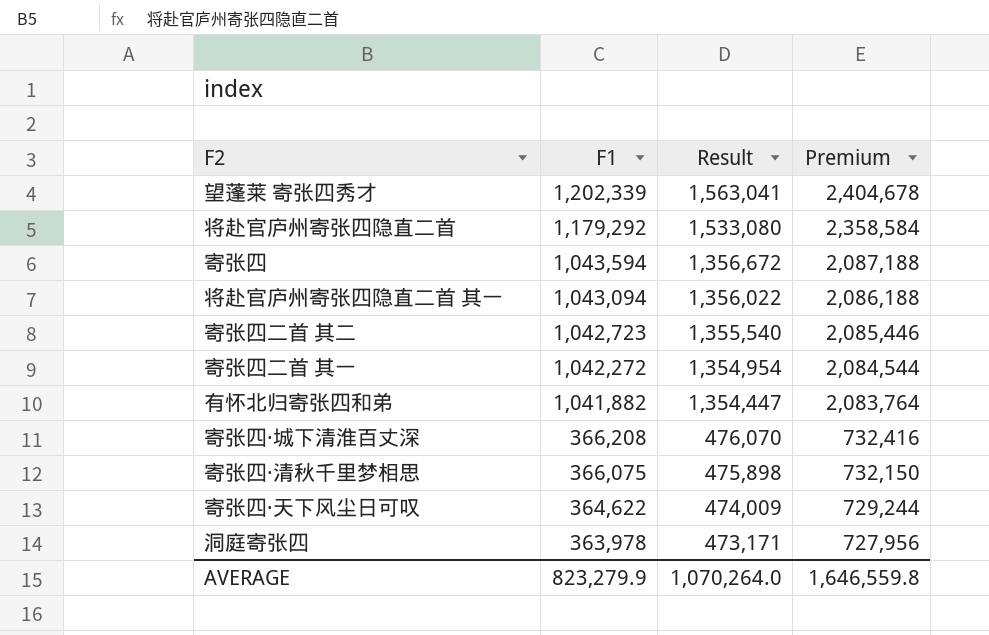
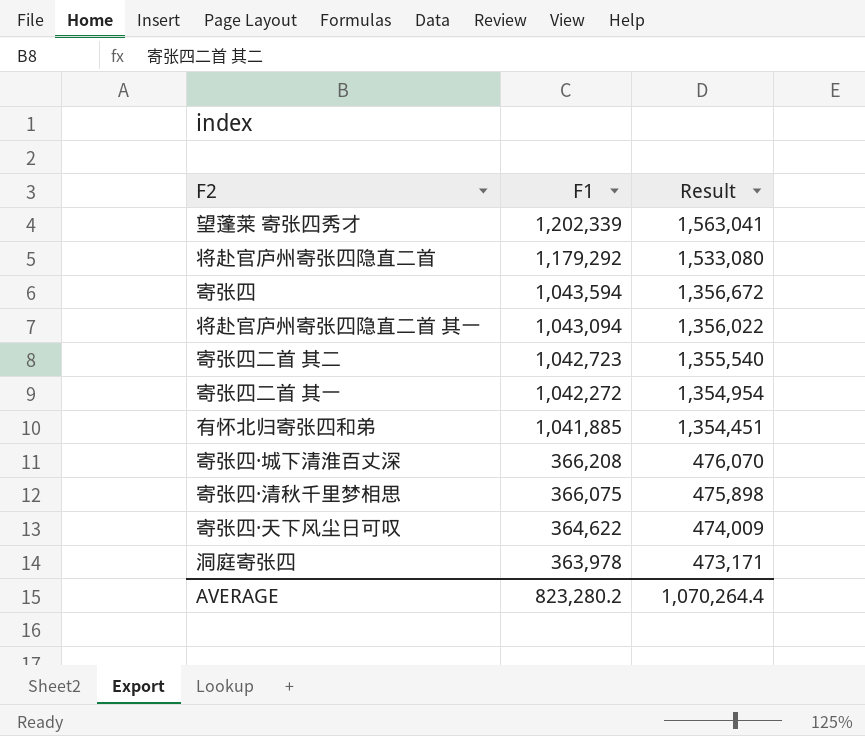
column Premium | formula: [F1] * 2 -> none
有怀北归寄张四和弟 | F1: 1,041,882 -> 1,041,885
有怀北归寄张四和弟 | Result: 1,354,447 -> 1,354,451
AVERAGE | F1: 823,279.9 -> 823,280.2
AVERAGE | Result: 1,070,264.0 -> 1,070,264.4

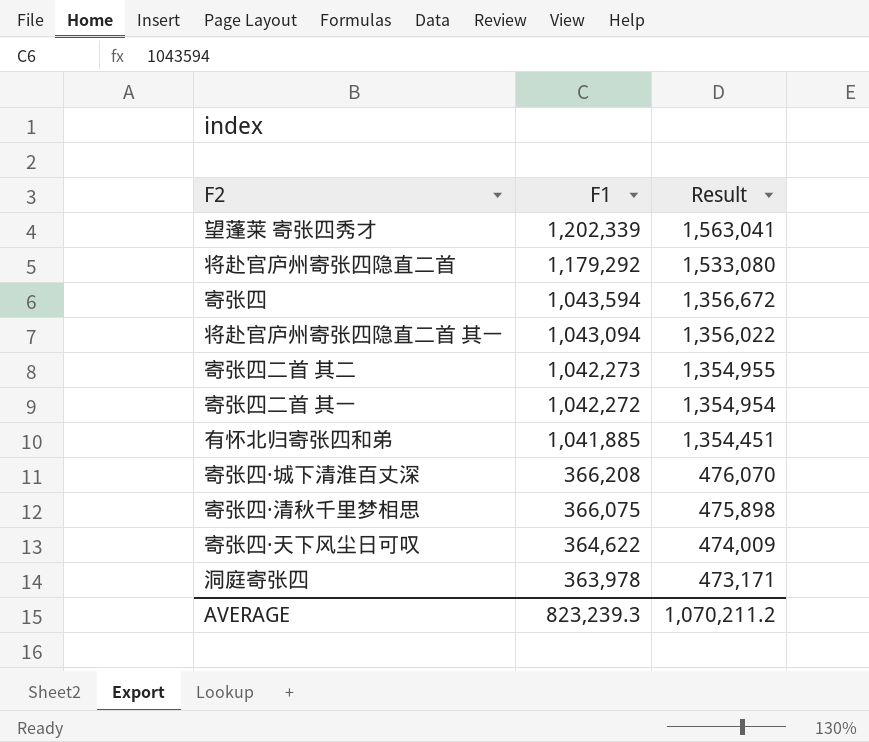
寄张四二首 其二 | F1: 1,042,723 -> 1,042,273
寄张四二首 其二 | Result: 1,355,540 -> 1,354,955
AVERAGE | F1: 823,280.2 -> 823,239.3
AVERAGE | Result: 1,070,264.4 -> 1,070,211.2

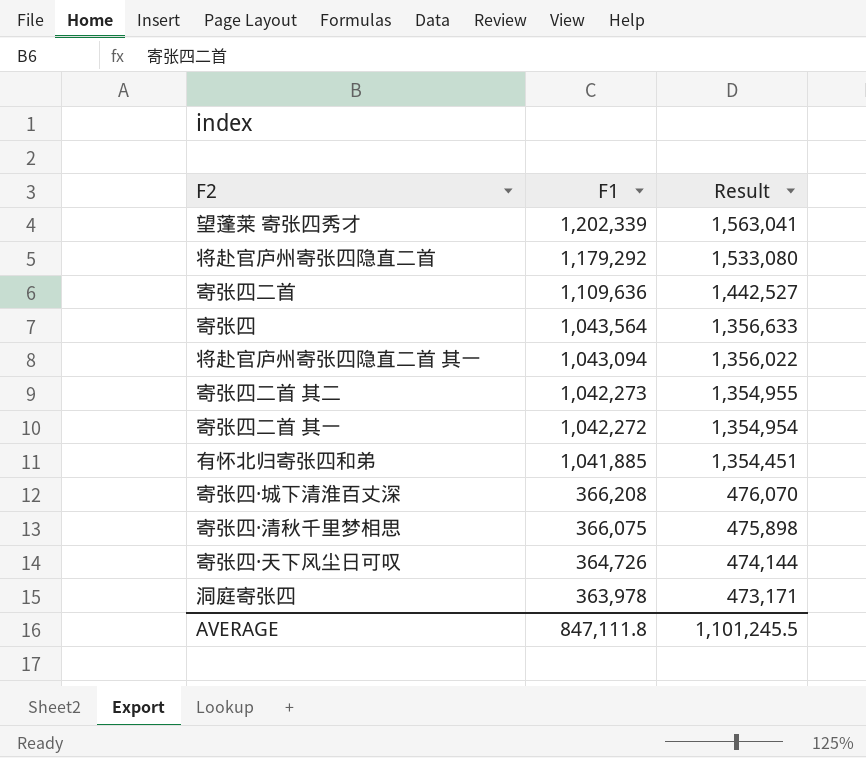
row 寄张四二首: none -> 1,109,636 | 1,442,527
寄张四 | F1: 1,043,594 -> 1,043,564
寄张四 | Result: 1,356,672 -> 1,356,633
寄张四·天下风尘日可叹 | F1: 364,622 -> 364,726
寄张四·天下风尘日可叹 | Result: 474,009 -> 474,144
AVERAGE | F1: 823,239.3 -> 847,111.8
AVERAGE | Result: 1,070,211.2 -> 1,101,245.5

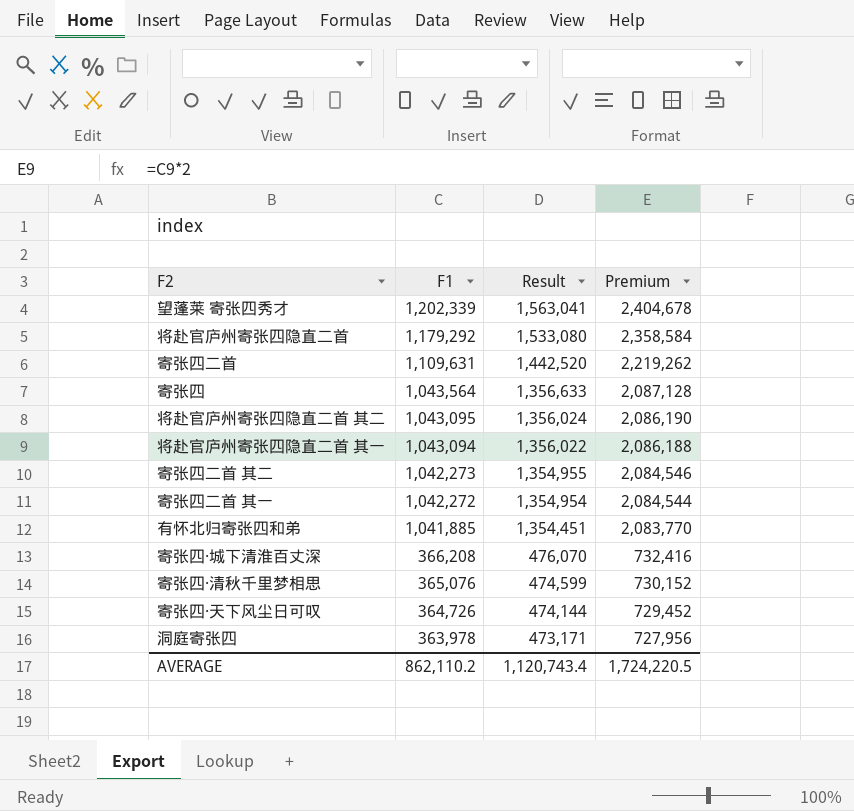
column Premium | formula: none -> [F1] * 2
寄张四二首 | F1: 1,109,636 -> 1,109,631
寄张四二首 | Result: 1,442,527 -> 1,442,520
row 将赴官庐州寄张四隐直二首 其二: none -> 1,043,095 | 1,356,024 | 2,086,190
寄张四·清秋千里梦相思 | F1: 366,075 -> 365,076
寄张四·清秋千里梦相思 | Result: 475,898 -> 474,599
AVERAGE | F1: 847,111.8 -> 862,110.2
AVERAGE | Result: 1,101,245.5 -> 1,120,743.4

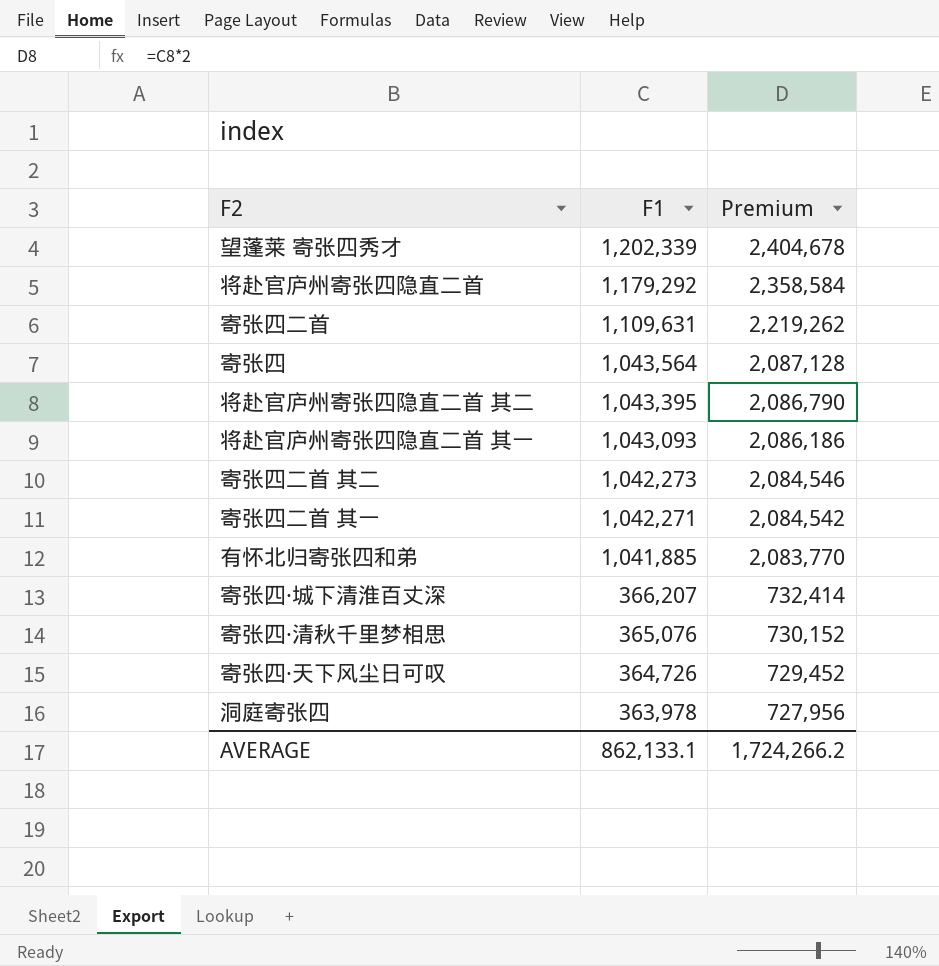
column Result | formula: [F1] * 1.3 -> none
将赴官庐州寄张四隐直二首 其二 | F1: 1,043,095 -> 1,043,395
将赴官庐州寄张四隐直二首 其二 | Premium: 2,086,190 -> 2,086,790
将赴官庐州寄张四隐直二首 其一 | F1: 1,043,094 -> 1,043,093
将赴官庐州寄张四隐直二首 其一 | Premium: 2,086,188 -> 2,086,186
寄张四二首 其一 | F1: 1,042,272 -> 1,042,271
寄张四二首 其一 | Premium: 2,084,544 -> 2,084,542
寄张四·城下清淮百丈深 | F1: 366,208 -> 366,207
寄张四·城下清淮百丈深 | Premium: 732,416 -> 732,414
AVERAGE | F1: 862,110.2 -> 862,133.1
AVERAGE | Premium: 1,724,220.5 -> 1,724,266.2

